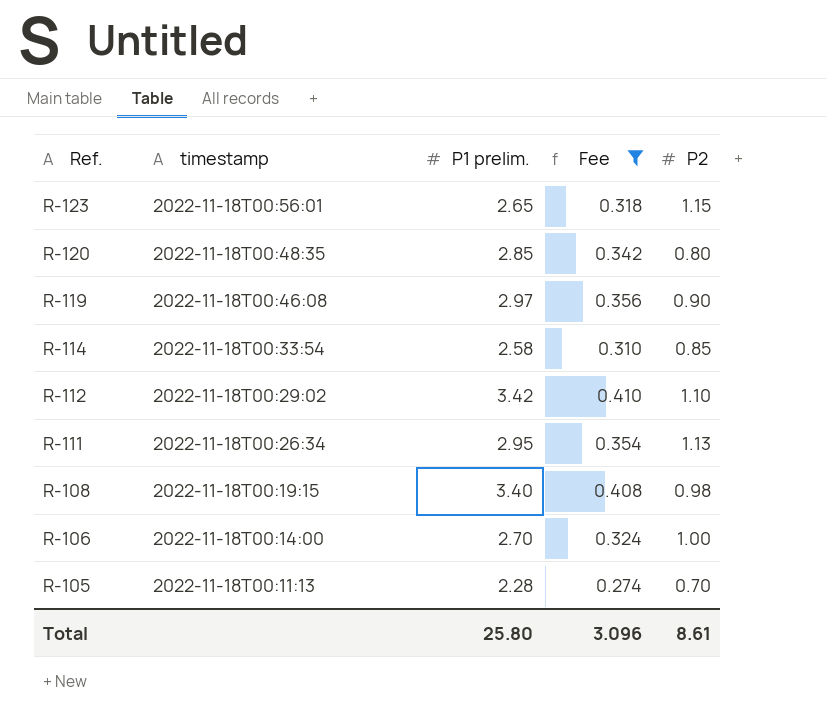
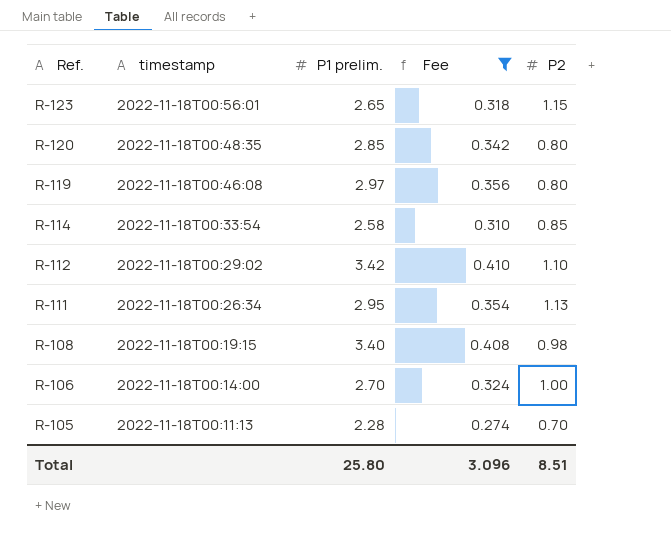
R-119 | P2: 0.90 -> 0.80
Total | P2: 8.61 -> 8.51

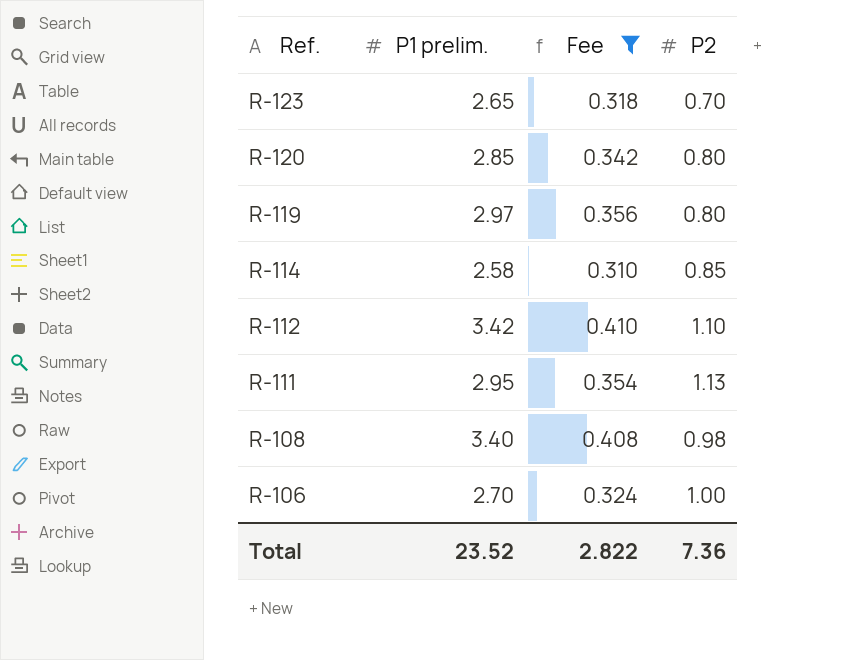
column timestamp | position: 2 -> none
row R-105: 2022-11-18T00:11:13 | 2.28 | 0.274 | 0.70 -> none
R-123 | P2: 1.15 -> 0.70
Total | P1 prelim.: 25.80 -> 23.52
Total | Fee: 3.096 -> 2.822
Total | P2: 8.51 -> 7.36

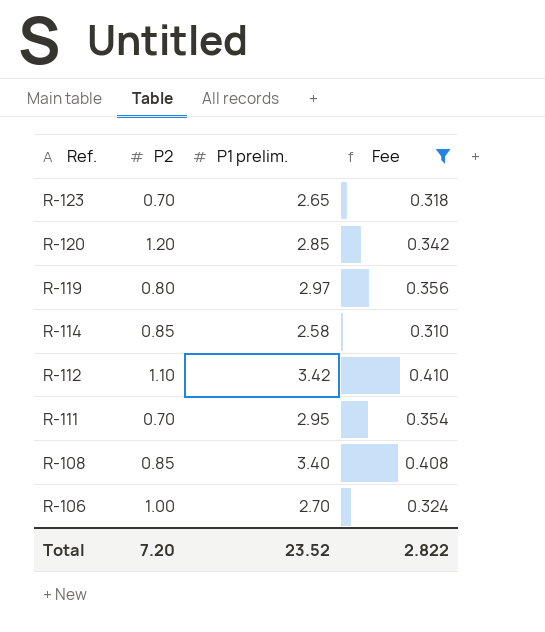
column P2 | position: 4 -> 2
R-120 | P2: 0.80 -> 1.20
R-111 | P2: 1.13 -> 0.70
R-108 | P2: 0.98 -> 0.85
Total | P2: 7.36 -> 7.20

